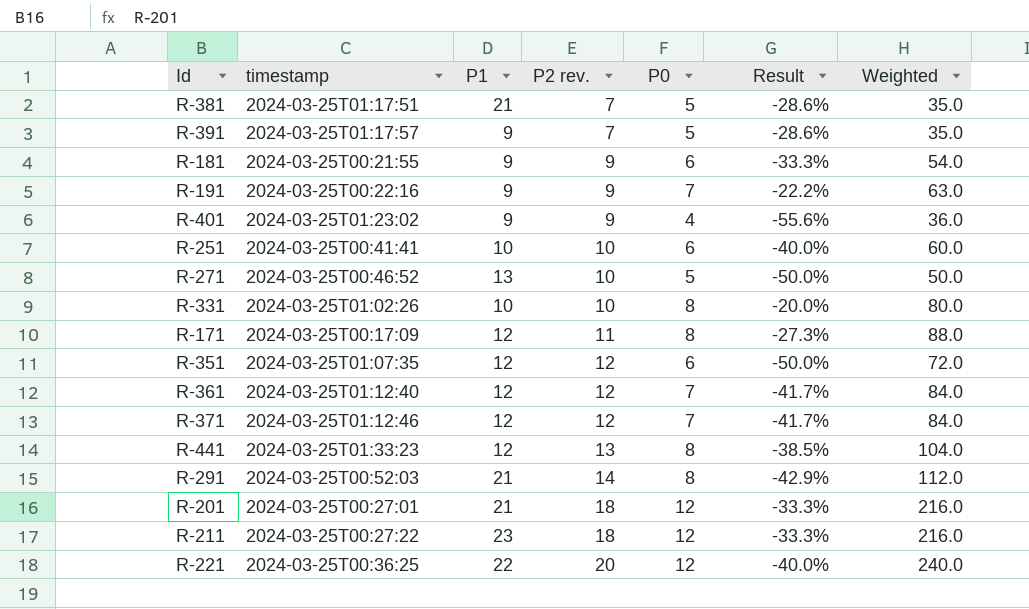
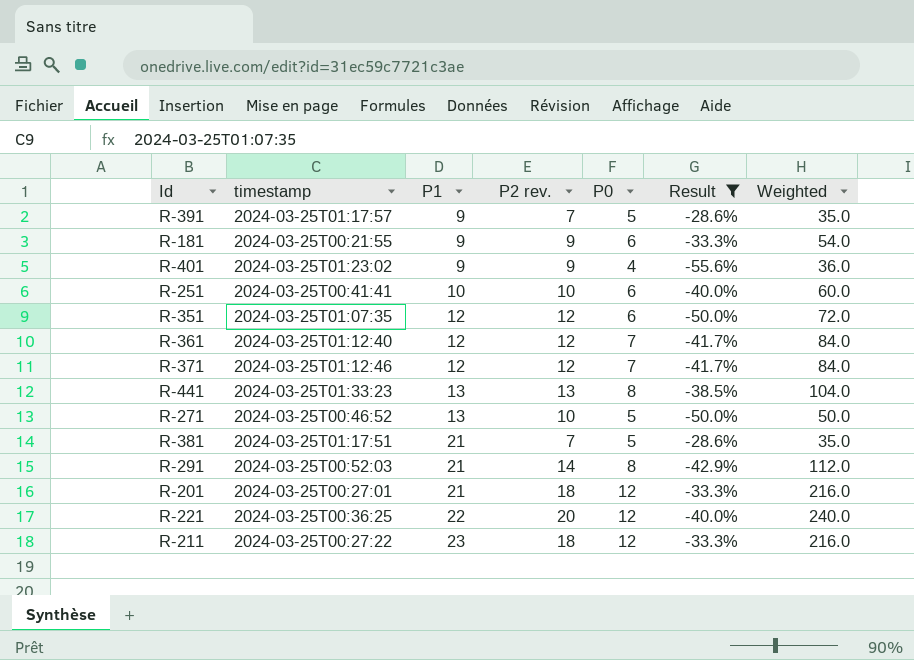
filter: none -> Result <= -28.6%
row order: P2 rev. ascending -> P1 ascending
R-441 | P1: 12 -> 13

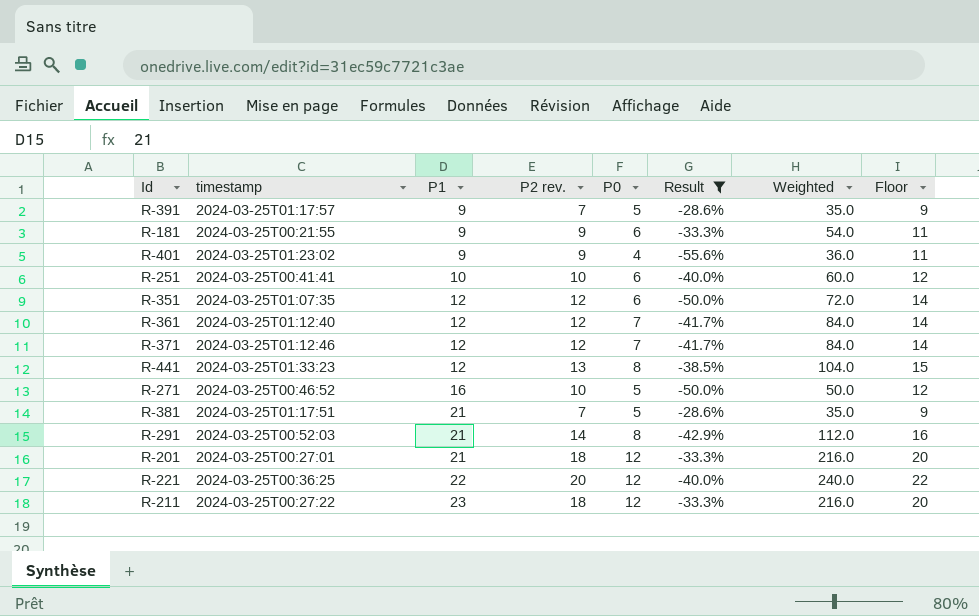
column Floor | formula: none -> [P2 rev.] + 2
R-441 | P1: 13 -> 12
R-271 | P1: 13 -> 16

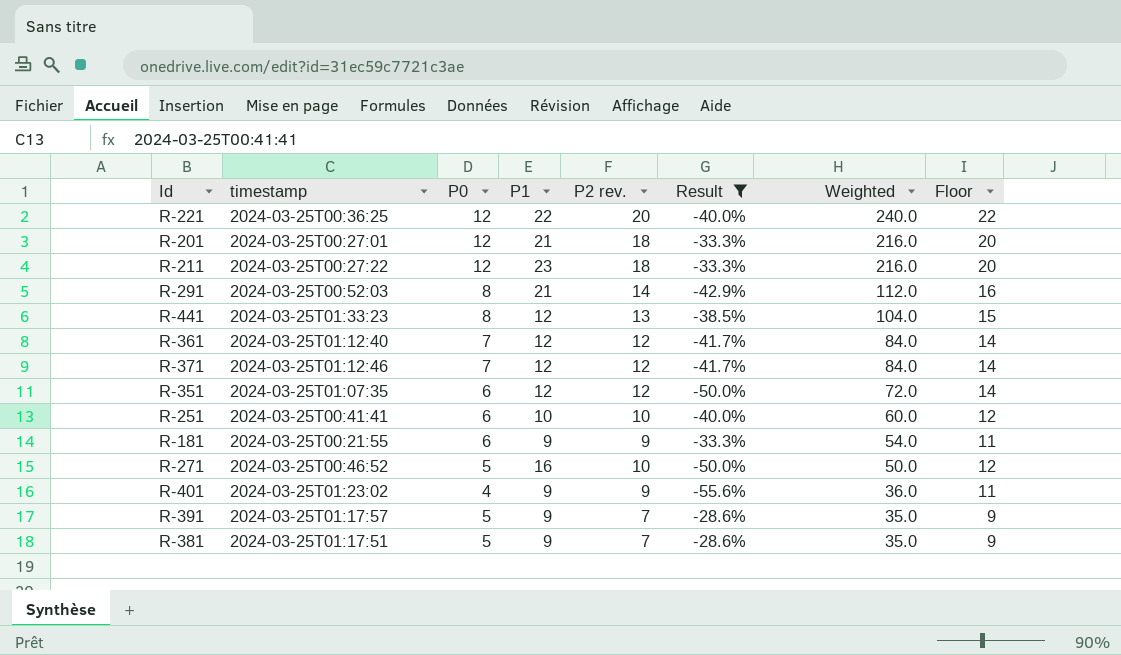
row order: P1 ascending -> Weighted descending
column P0 | position: 5 -> 3
R-381 | P1: 21 -> 9

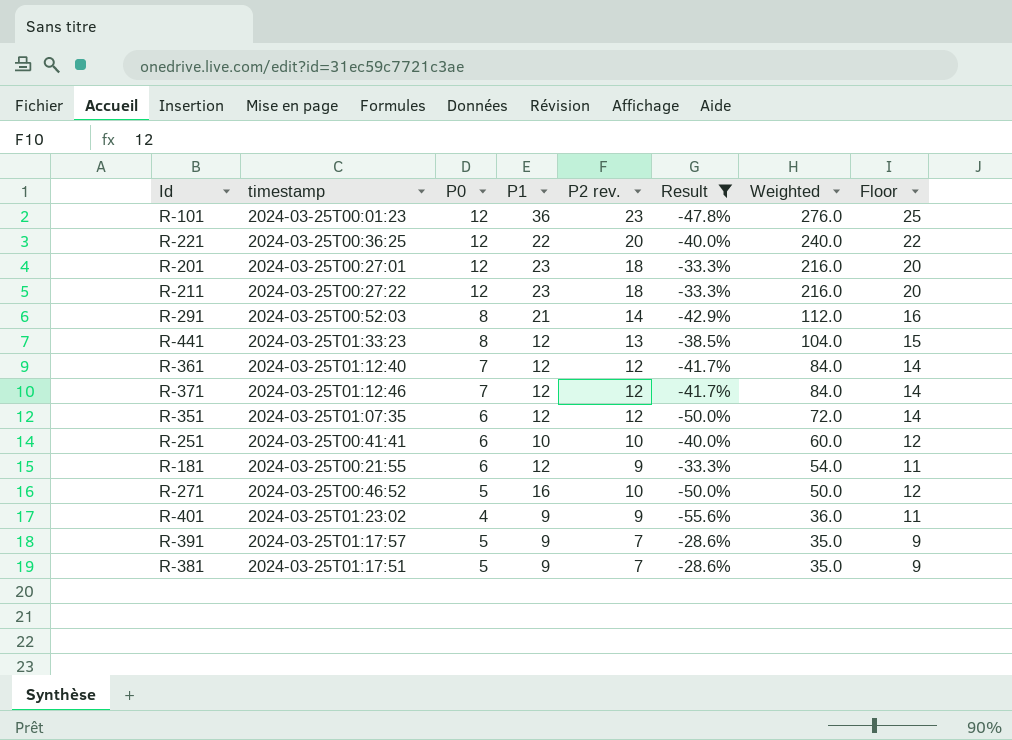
row R-101: none -> 2024-03-25T00:01:23 | 12 | 36 | 23 | -47.8% | 276.0 | 25
R-201 | P1: 21 -> 23
R-181 | P1: 9 -> 12

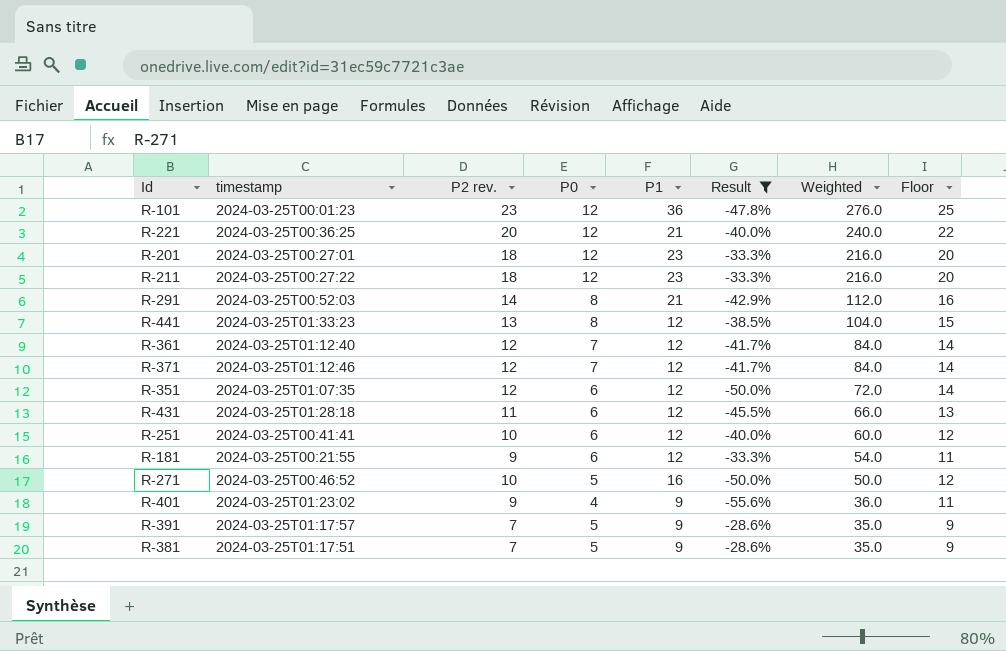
column P2 rev. | position: 5 -> 3
R-221 | P1: 22 -> 21
row R-431: none -> 2024-03-25T01:28:18 | 11 | 6 | 12 | -45.5% | 66.0 | 13
R-251 | P1: 10 -> 12

